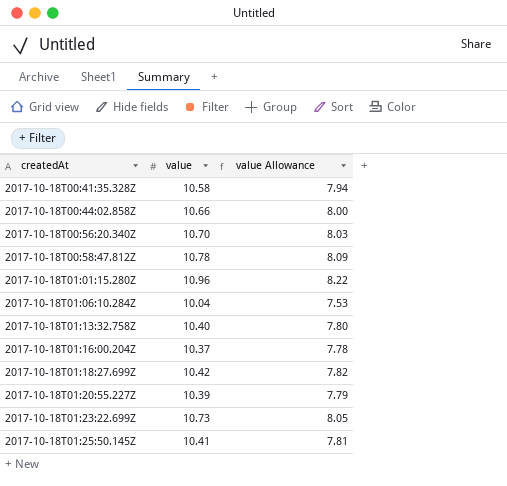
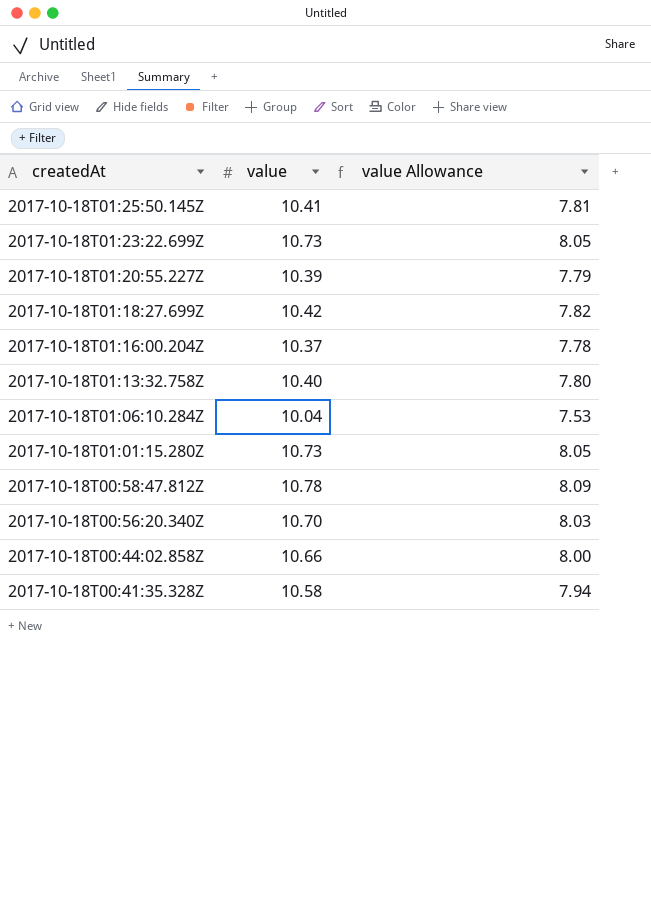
row order: createdAt ascending -> createdAt descending
2017-10-18T01:01:15.280Z | value: 10.96 -> 10.73
2017-10-18T01:01:15.280Z | value Allowance: 8.22 -> 8.05

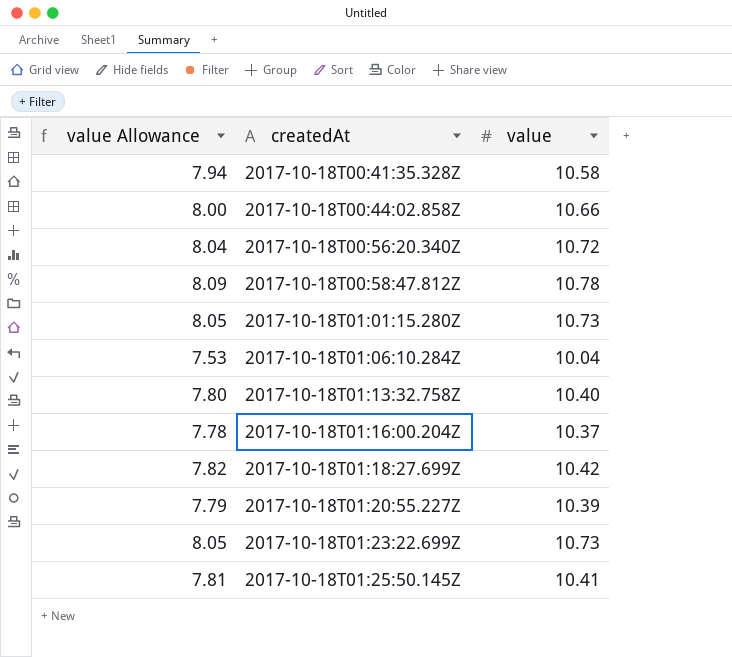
row order: createdAt descending -> createdAt ascending
column value Allowance | position: 3 -> 1
2017-10-18T00:56:20.340Z | value Allowance: 8.03 -> 8.04
2017-10-18T00:56:20.340Z | value: 10.70 -> 10.72

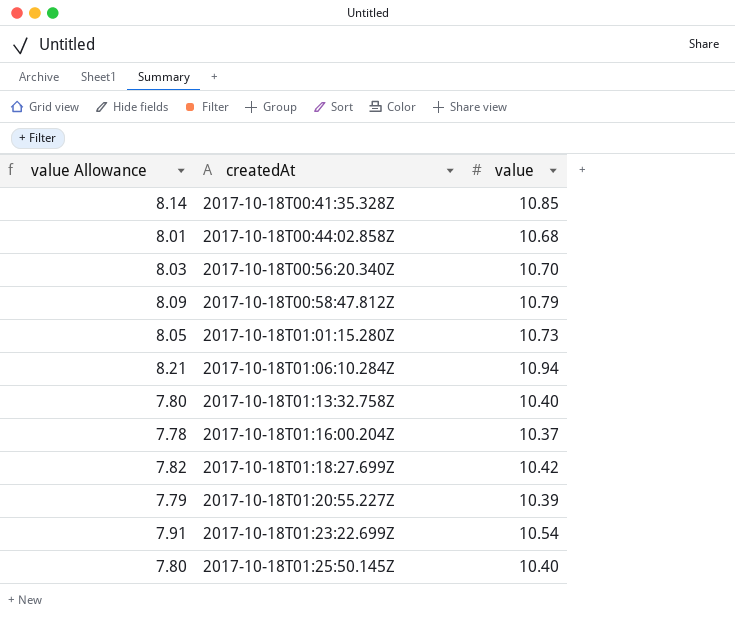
2017-10-18T00:41:35.328Z | value Allowance: 7.94 -> 8.14
2017-10-18T00:41:35.328Z | value: 10.58 -> 10.85
2017-10-18T00:44:02.858Z | value Allowance: 8.00 -> 8.01
2017-10-18T00:44:02.858Z | value: 10.66 -> 10.68
2017-10-18T00:56:20.340Z | value Allowance: 8.04 -> 8.03
2017-10-18T00:56:20.340Z | value: 10.72 -> 10.70
2017-10-18T00:58:47.812Z | value: 10.78 -> 10.79
2017-10-18T01:06:10.284Z | value Allowance: 7.53 -> 8.21
2017-10-18T01:06:10.284Z | value: 10.04 -> 10.94
2017-10-18T01:23:22.699Z | value Allowance: 8.05 -> 7.91
2017-10-18T01:23:22.699Z | value: 10.73 -> 10.54
2017-10-18T01:25:50.145Z | value Allowance: 7.81 -> 7.80
2017-10-18T01:25:50.145Z | value: 10.41 -> 10.40

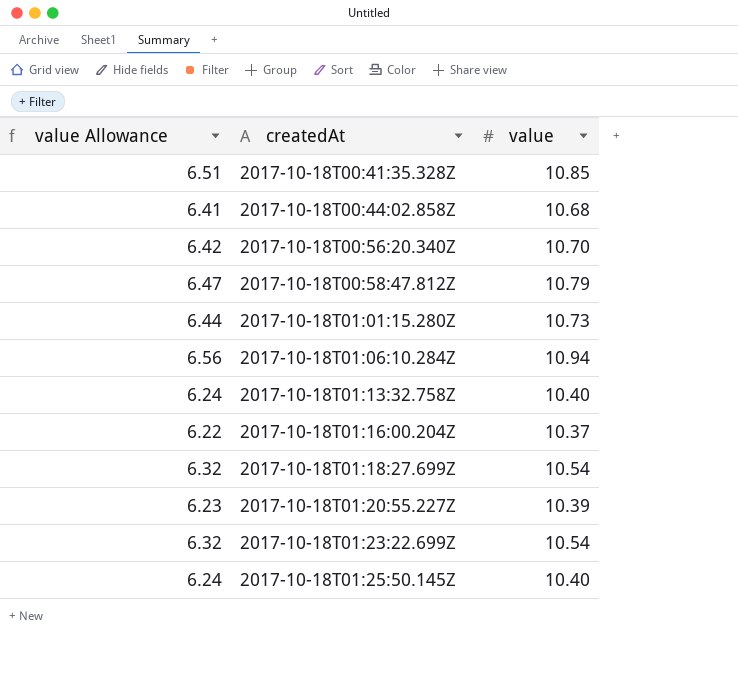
column value Allowance | formula: [value] * 0.75 -> [value] * 0.6
2017-10-18T01:18:27.699Z | value: 10.42 -> 10.54

